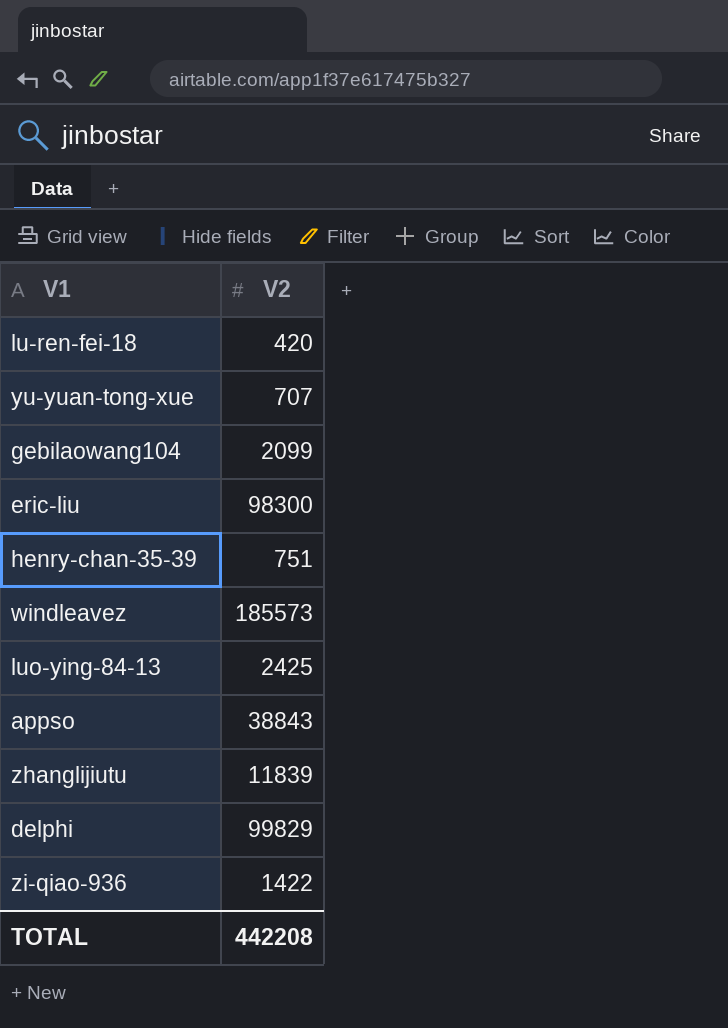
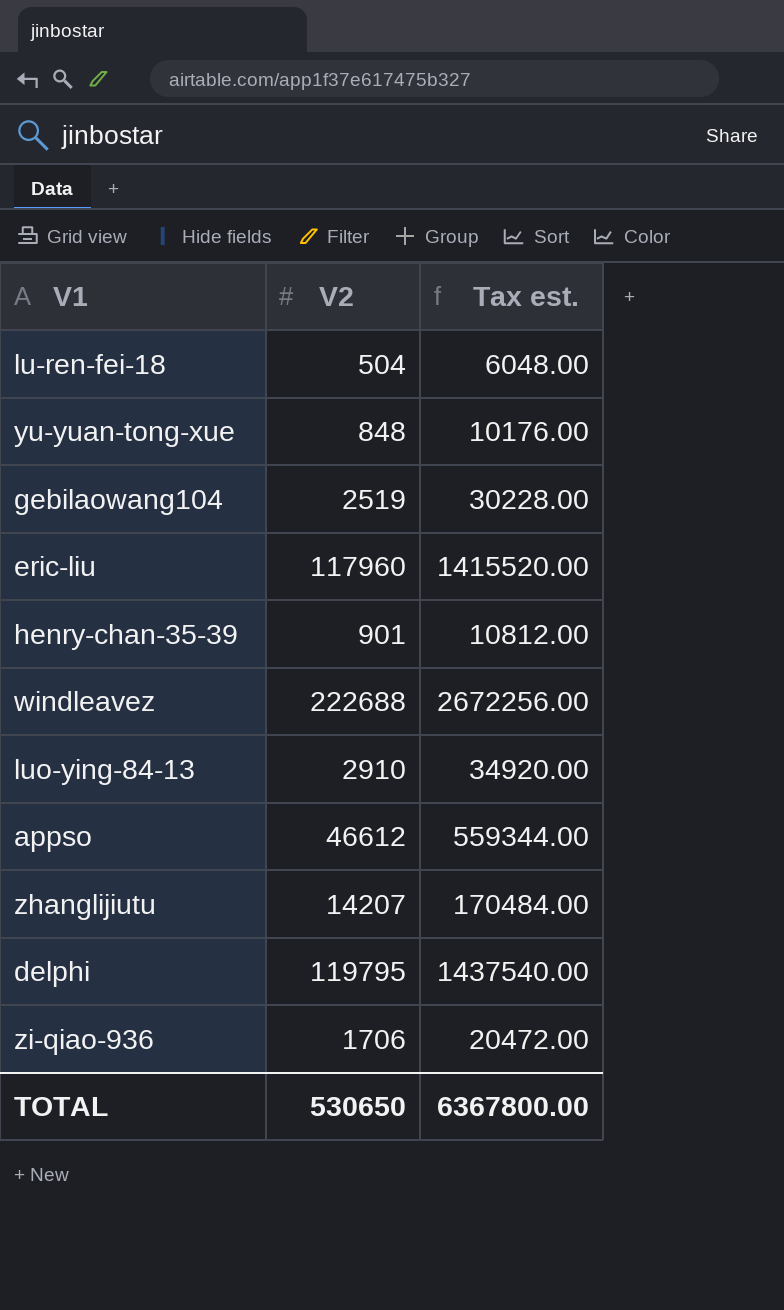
column Tax est. | formula: none -> [V2] * 12
lu-ren-fei-18 | V2: 420 -> 504
yu-yuan-tong-xue | V2: 707 -> 848
gebilaowang104 | V2: 2099 -> 2519
eric-liu | V2: 98300 -> 117960
henry-chan-35-39 | V2: 751 -> 901
windleavez | V2: 185573 -> 222688
luo-ying-84-13 | V2: 2425 -> 2910
appso | V2: 38843 -> 46612
zhanglijiutu | V2: 11839 -> 14207
delphi | V2: 99829 -> 119795
zi-qiao-936 | V2: 1422 -> 1706
TOTAL | V2: 442208 -> 530650

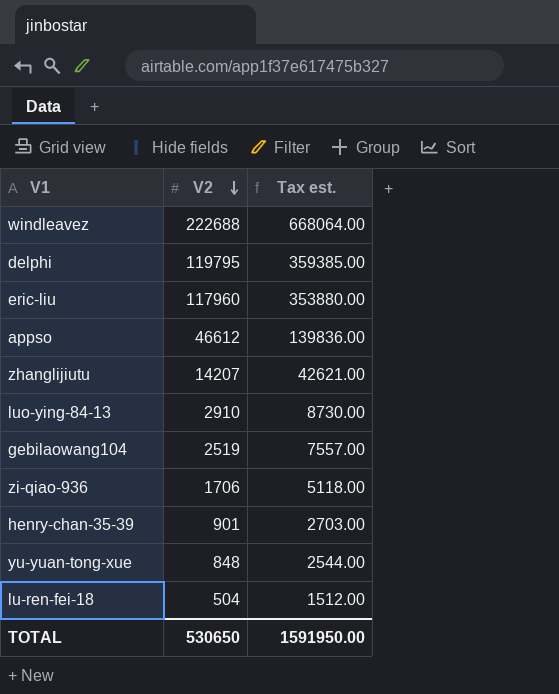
row order: none -> V2 descending
column Tax est. | formula: [V2] * 12 -> [V2] * 3
TOTAL | Tax est.: 6367800.00 -> 1591950.00

